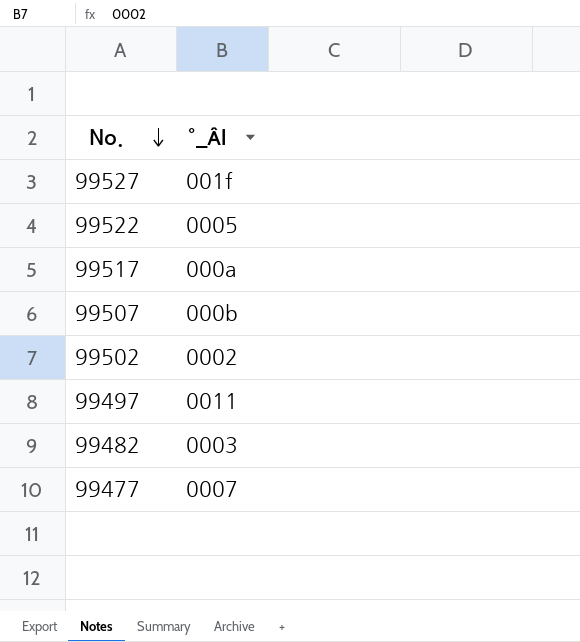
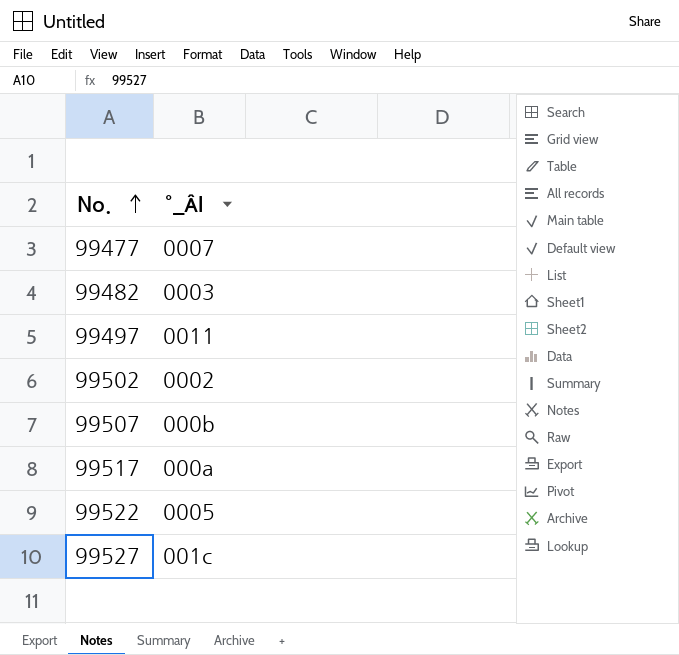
row order: No. descending -> No. ascending
99527 | °_ÂI: 001f -> 001c

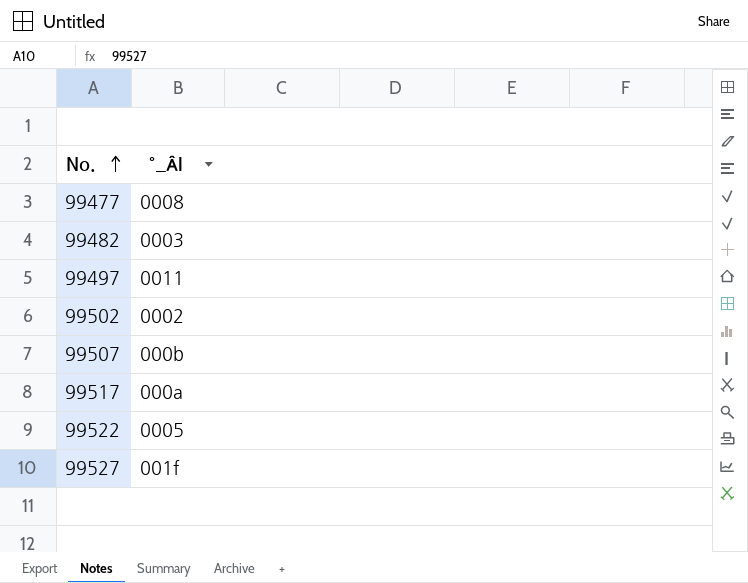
99477 | °_ÂI: 0007 -> 0008
99527 | °_ÂI: 001c -> 001f

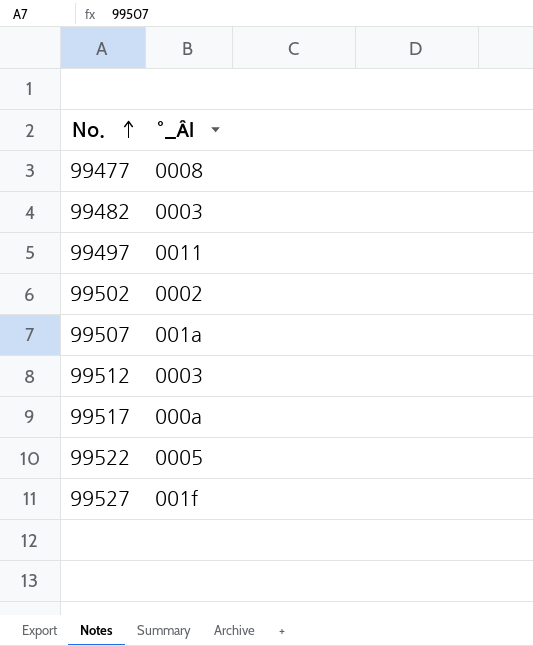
99507 | °_ÂI: 000b -> 001a
row 99512: none -> 0003

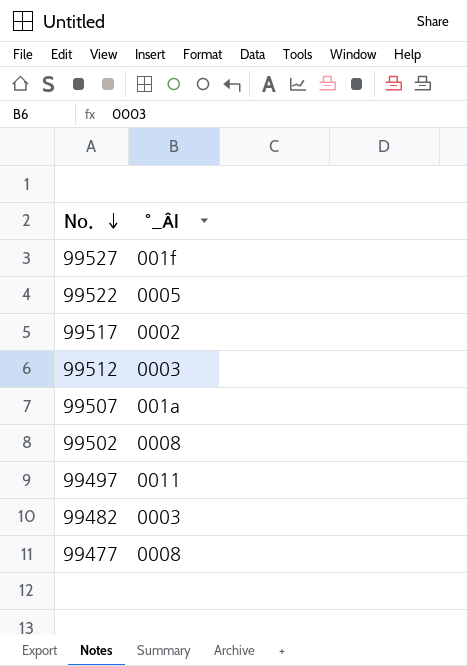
row order: No. ascending -> No. descending
99517 | °_ÂI: 000a -> 0002
99502 | °_ÂI: 0002 -> 0008

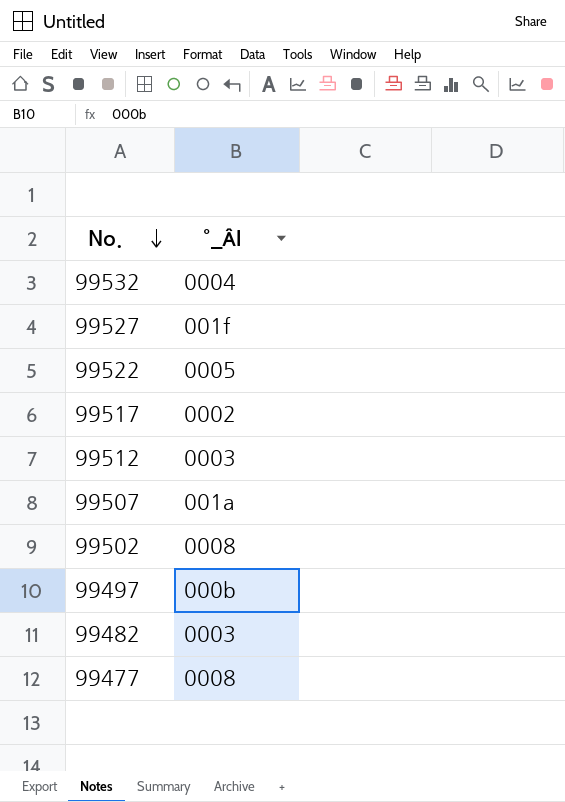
row 99532: none -> 0004
99497 | °_ÂI: 0011 -> 000b

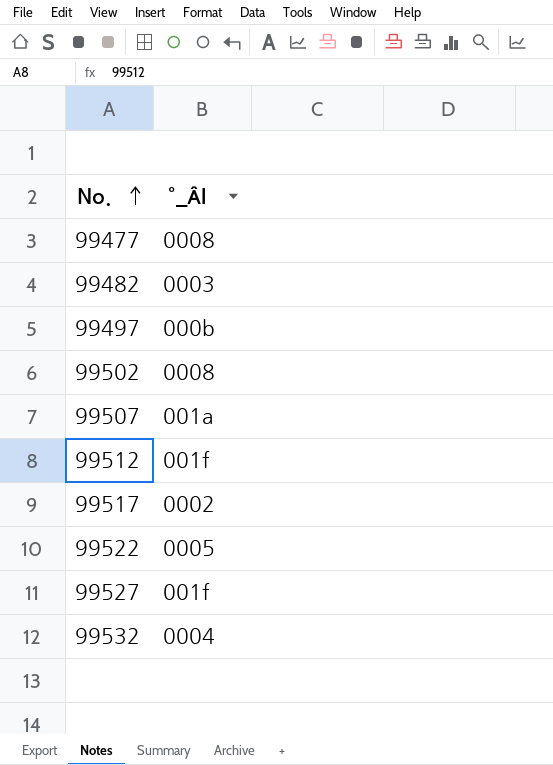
row order: No. descending -> No. ascending
99512 | °_ÂI: 0003 -> 001f

